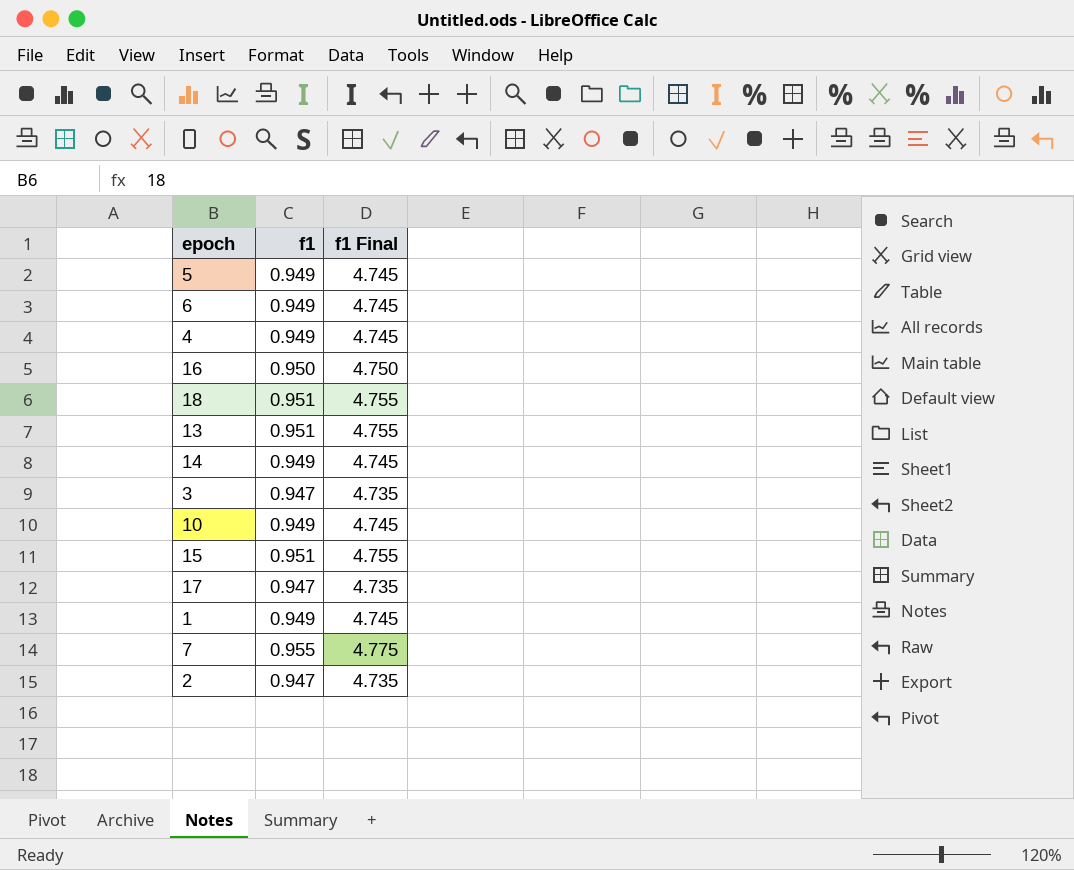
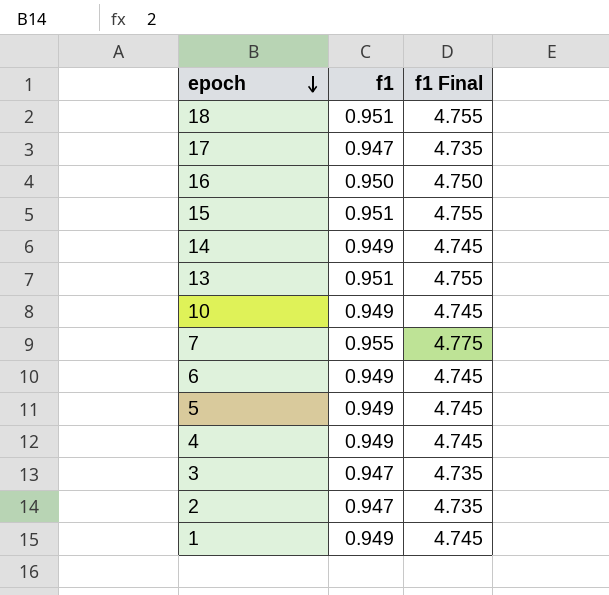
row order: none -> epoch descending

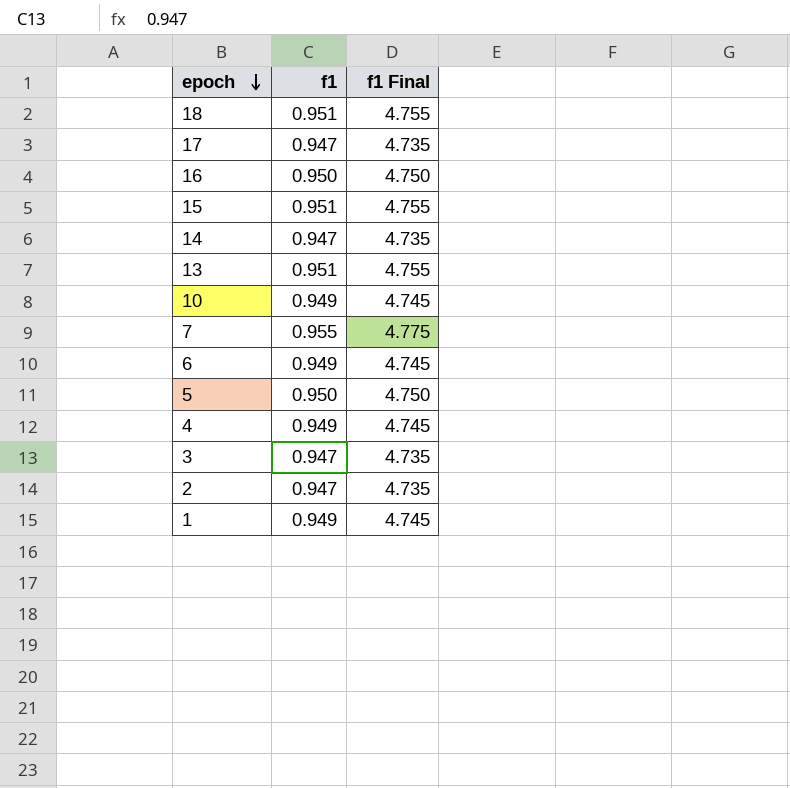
14 | f1: 0.949 -> 0.947
14 | f1 Final: 4.745 -> 4.735
5 | f1: 0.949 -> 0.950
5 | f1 Final: 4.745 -> 4.750

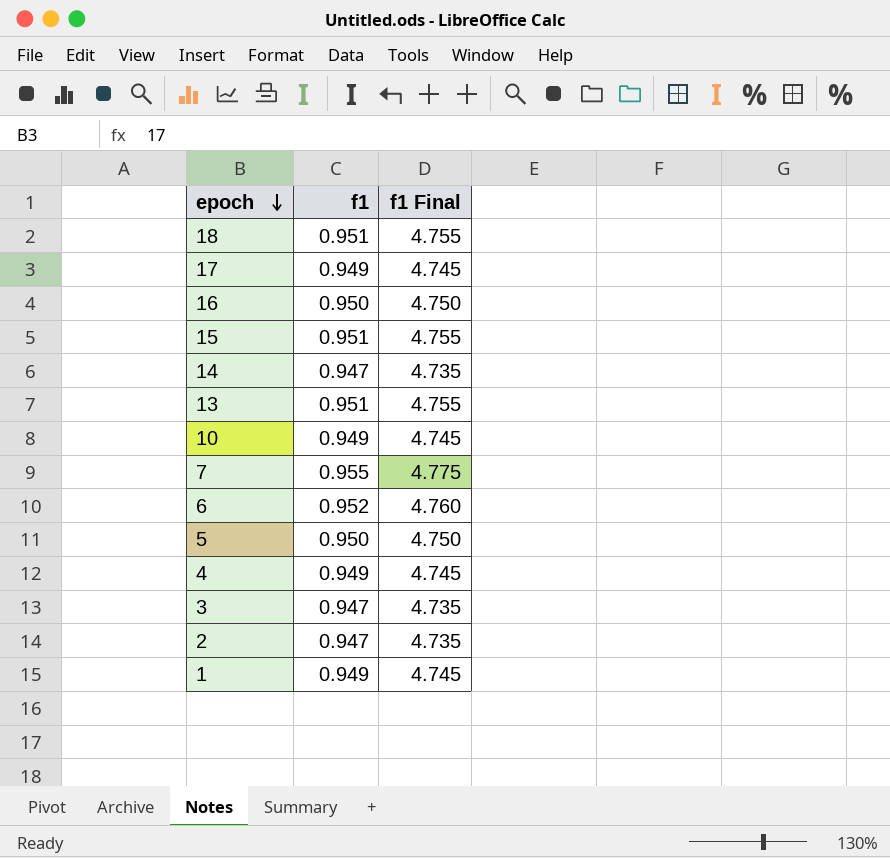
17 | f1: 0.947 -> 0.949
17 | f1 Final: 4.735 -> 4.745
6 | f1: 0.949 -> 0.952
6 | f1 Final: 4.745 -> 4.760

